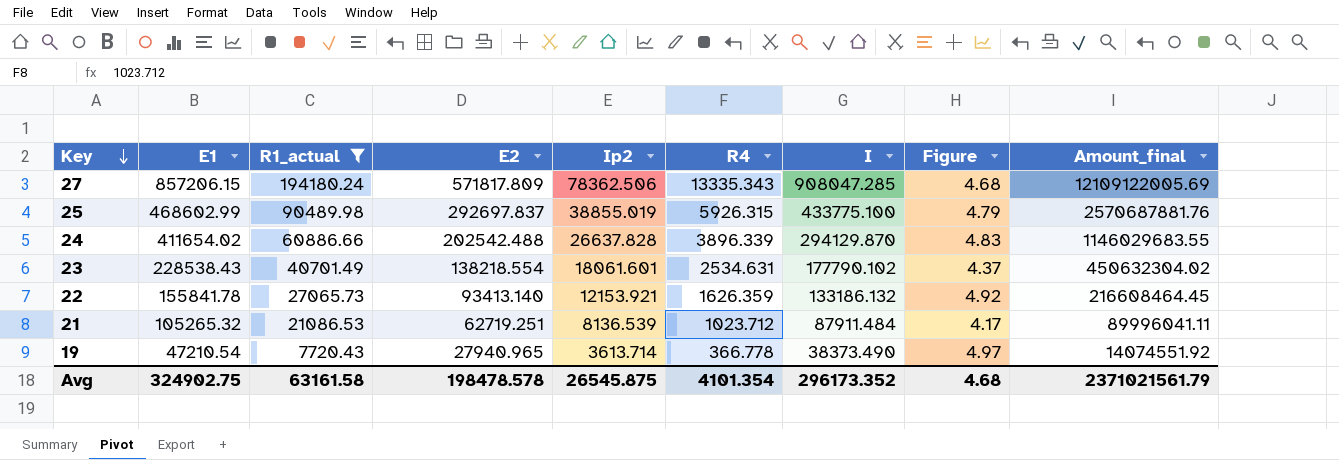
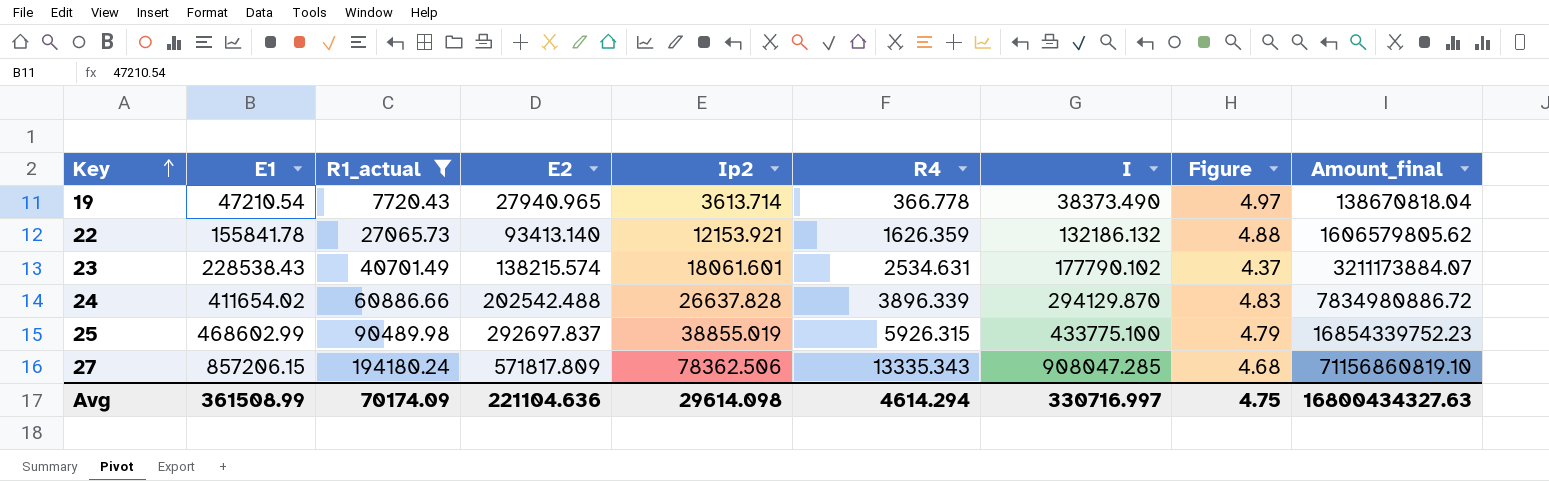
row order: Key descending -> Key ascending
column Amount_final | formula: [R4] * [I] -> [Ip2] * [I]
row 21: 105265.32 | 21086.53 | 62719.251 | 8136.539 | 1023.712 | 87911.484 | 4.17 | 89996041.11 -> none
22 | I: 133186.132 -> 132186.132
22 | Figure: 4.92 -> 4.88
23 | E2: 138218.554 -> 138215.574
Avg | E1: 324902.75 -> 361508.99
Avg | R1_actual: 63161.58 -> 70174.09
Avg | E2: 198478.578 -> 221104.636
Avg | Ip2: 26545.875 -> 29614.098
Avg | R4: 4101.354 -> 4614.294
Avg | I: 296173.352 -> 330716.997
Avg | Figure: 4.68 -> 4.75
Avg | Amount_final: 2371021561.79 -> 16800434327.63

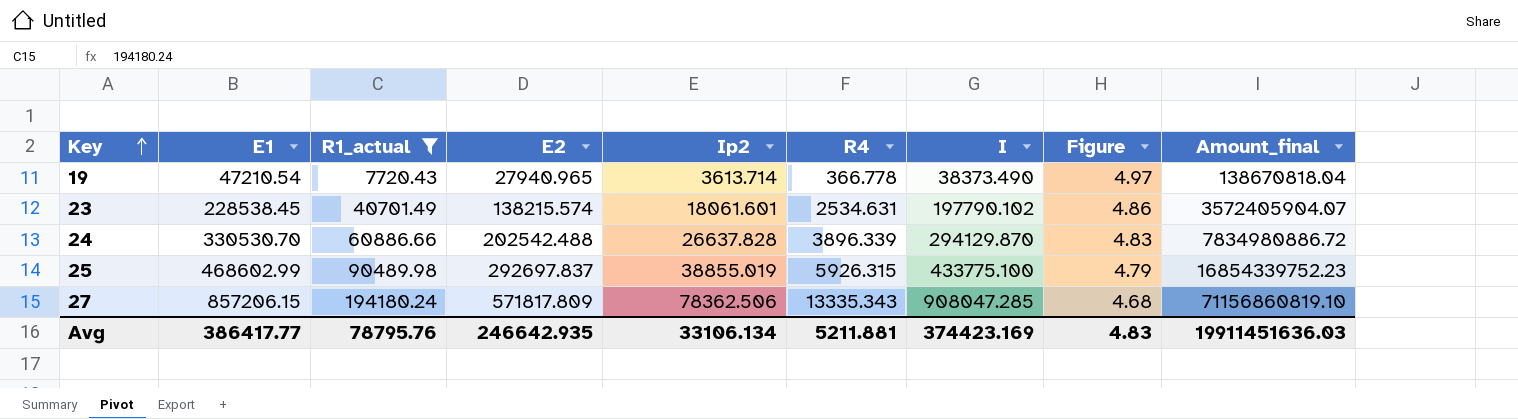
row 22: 155841.78 | 27065.73 | 93413.140 | 12153.921 | 1626.359 | 132186.132 | 4.88 | 1606579805.62 -> none
23 | E1: 228538.43 -> 228538.45
23 | I: 177790.102 -> 197790.102
23 | Figure: 4.37 -> 4.86
23 | Amount_final: 3211173884.07 -> 3572405904.07
24 | E1: 411654.02 -> 330530.70
Avg | E1: 361508.99 -> 386417.77
Avg | R1_actual: 70174.09 -> 78795.76
Avg | E2: 221104.636 -> 246642.935
Avg | Ip2: 29614.098 -> 33106.134
Avg | R4: 4614.294 -> 5211.881
Avg | I: 330716.997 -> 374423.169
Avg | Figure: 4.75 -> 4.83
Avg | Amount_final: 16800434327.63 -> 19911451636.03

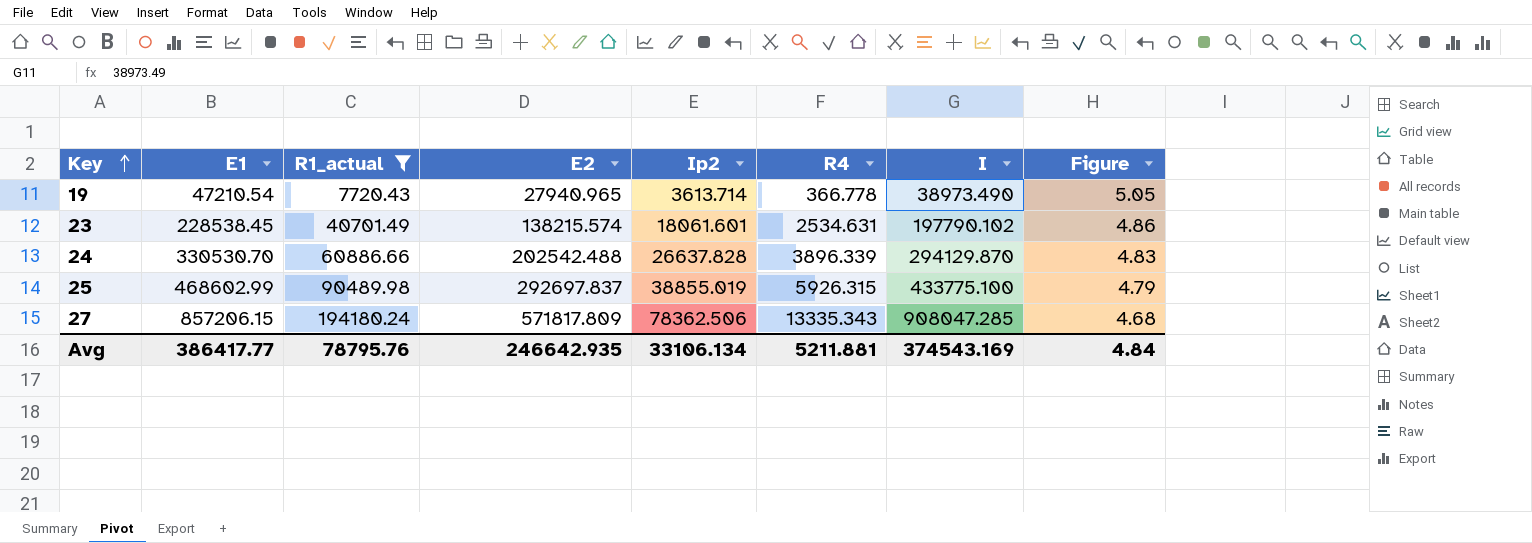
column Amount_final | formula: [Ip2] * [I] -> none
19 | I: 38373.490 -> 38973.490
19 | Figure: 4.97 -> 5.05
Avg | I: 374423.169 -> 374543.169
Avg | Figure: 4.83 -> 4.84

